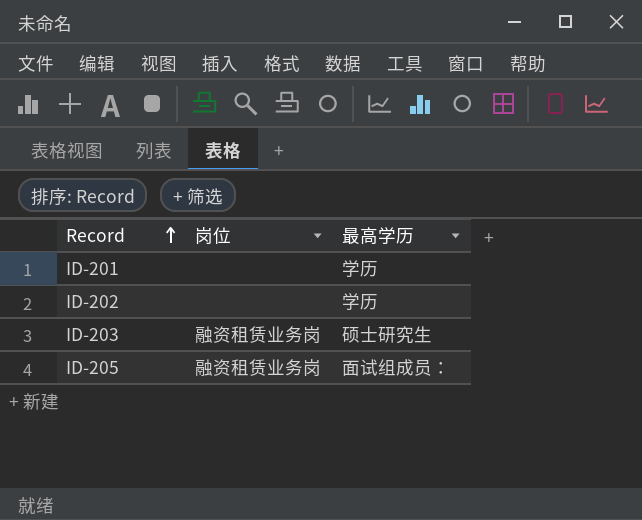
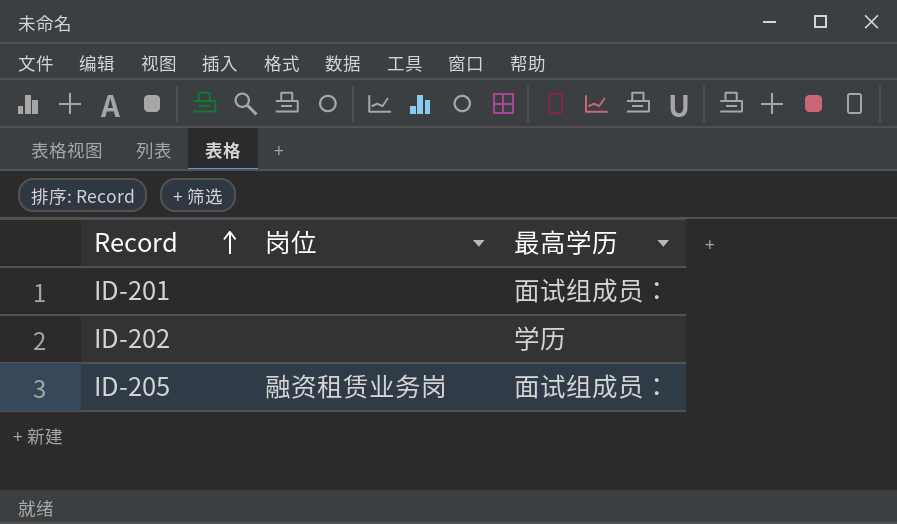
row ID-203: 融资租赁业务岗 | 硕士研究生 -> none
ID-201 | 最高学历: 学历 -> 面试组成员：

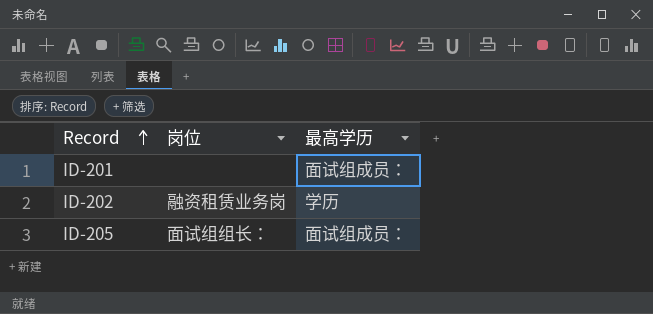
ID-202 | 岗位: none -> 融资租赁业务岗
ID-205 | 岗位: 融资租赁业务岗 -> 面试组组长：

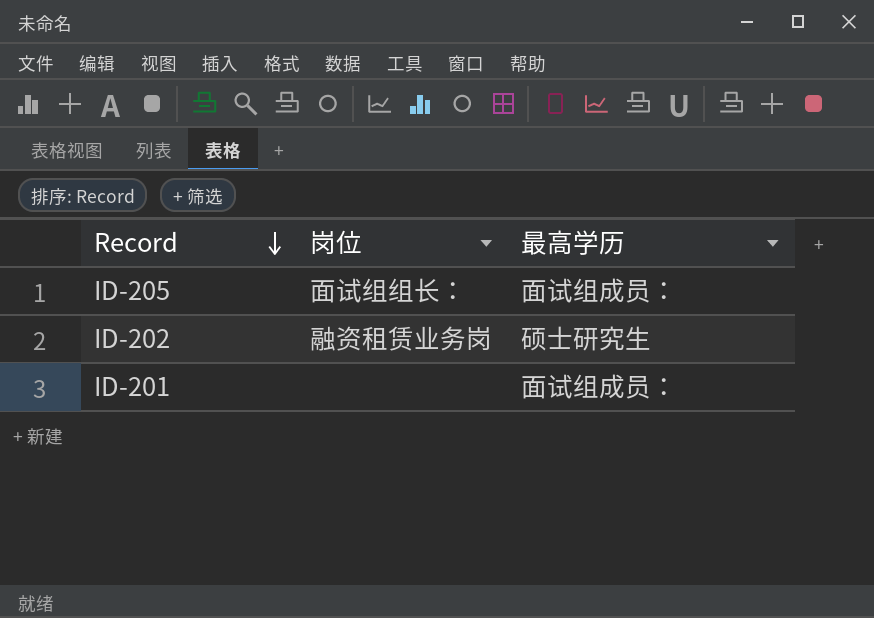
row order: Record ascending -> Record descending
ID-202 | 最高学历: 学历 -> 硕士研究生

